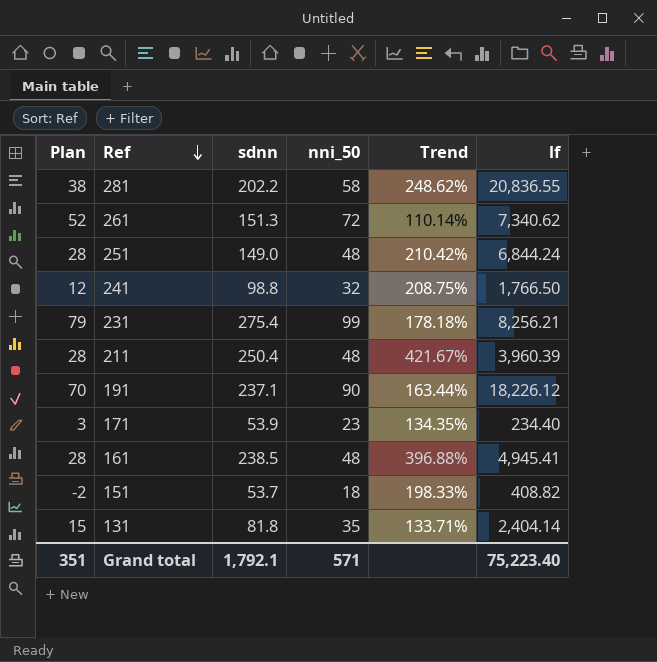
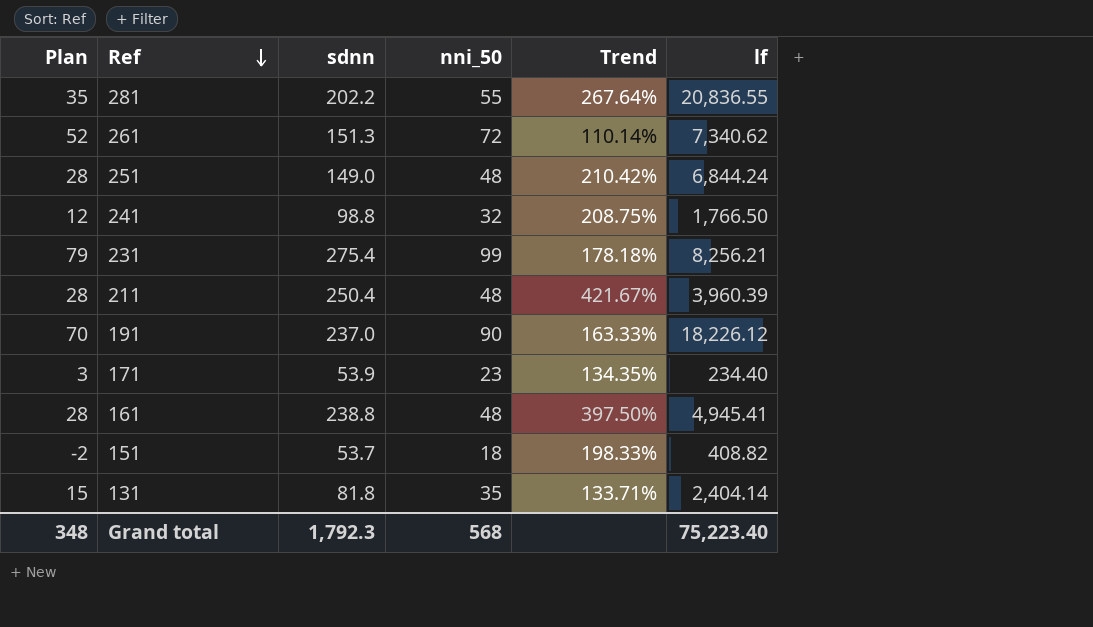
281 | Plan: 38 -> 35
281 | nni_50: 58 -> 55
281 | Trend: 248.62% -> 267.64%
191 | sdnn: 237.1 -> 237.0
191 | Trend: 163.44% -> 163.33%
161 | sdnn: 238.5 -> 238.8
161 | Trend: 396.88% -> 397.50%
Grand total | Plan: 351 -> 348
Grand total | sdnn: 1,792.1 -> 1,792.3
Grand total | nni_50: 571 -> 568

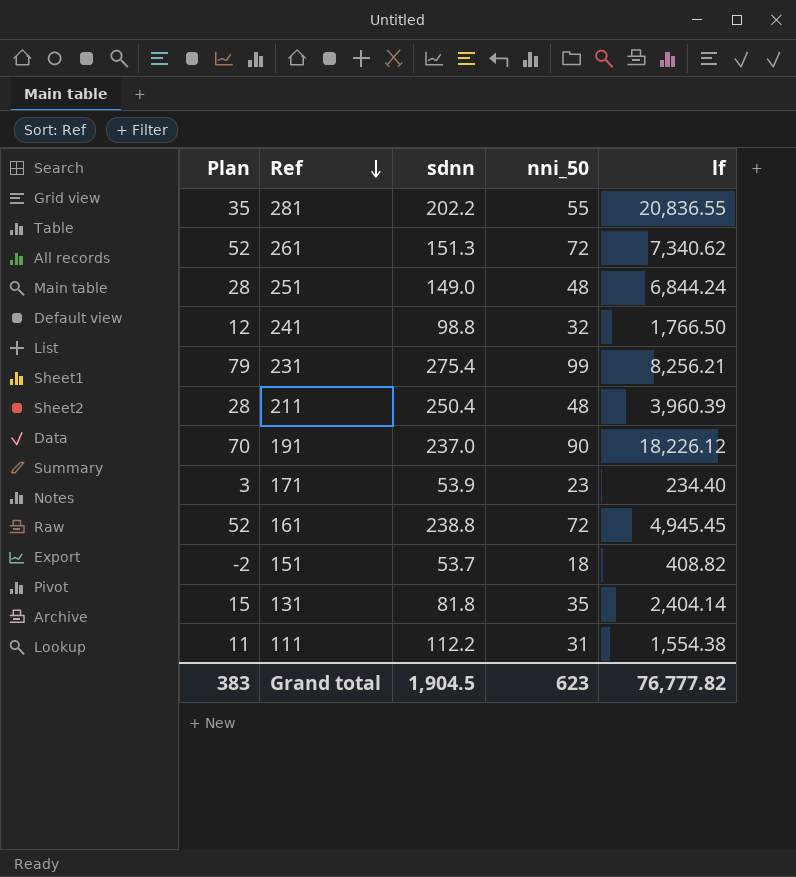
column Trend | formula: ([sdnn] - [nni_50]) / [nni_50] -> none
161 | Plan: 28 -> 52
161 | nni_50: 48 -> 72
161 | lf: 4,945.41 -> 4,945.45
row 111: none -> 11 | 112.2 | 31 | 1,554.38
Grand total | Plan: 348 -> 383
Grand total | sdnn: 1,792.3 -> 1,904.5
Grand total | nni_50: 568 -> 623
Grand total | lf: 75,223.40 -> 76,777.82

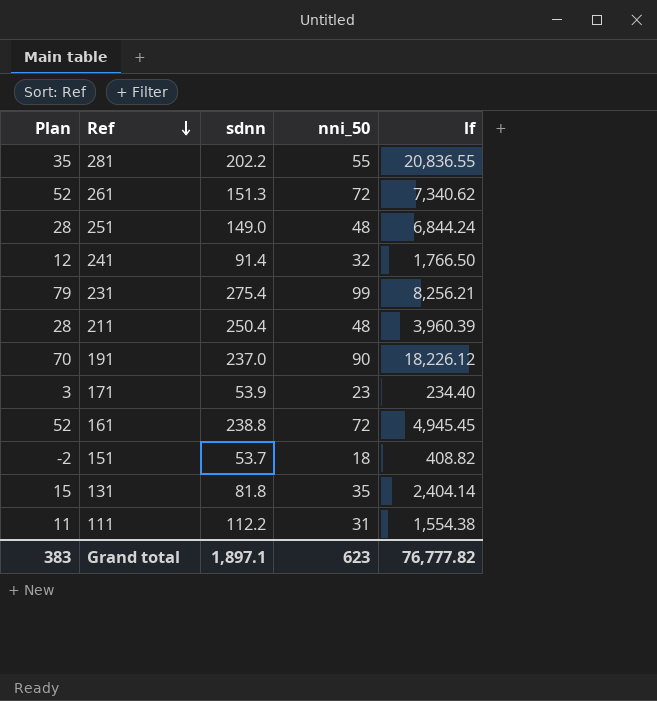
241 | sdnn: 98.8 -> 91.4
Grand total | sdnn: 1,904.5 -> 1,897.1

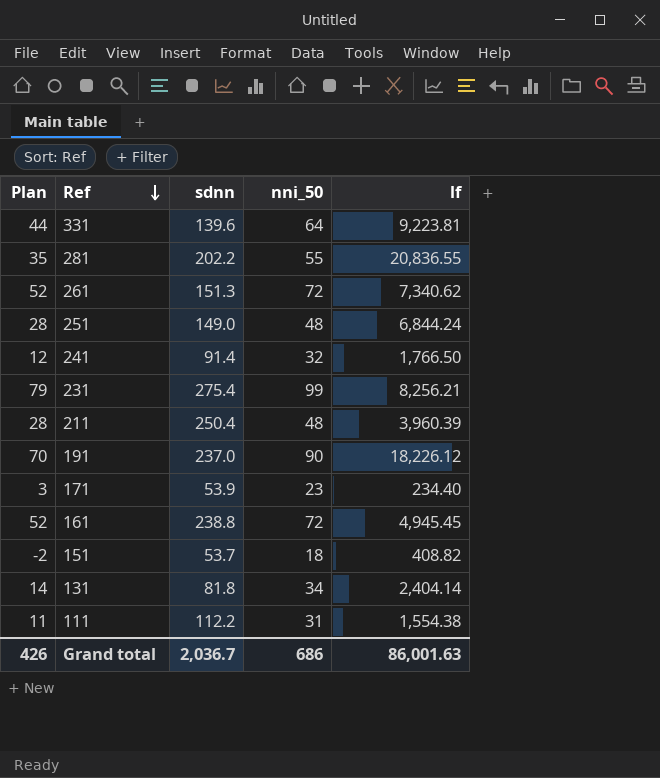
row 331: none -> 44 | 139.6 | 64 | 9,223.81
131 | Plan: 15 -> 14
131 | nni_50: 35 -> 34
Grand total | Plan: 383 -> 426
Grand total | sdnn: 1,897.1 -> 2,036.7
Grand total | nni_50: 623 -> 686
Grand total | lf: 76,777.82 -> 86,001.63

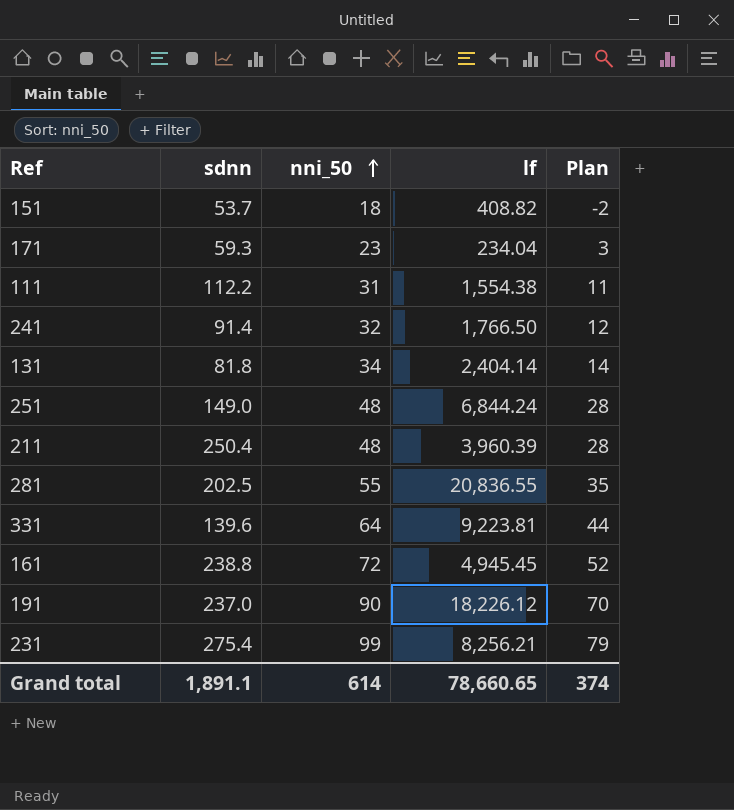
row order: Ref descending -> nni_50 ascending
column Plan | position: 1 -> 5
row 261: 52 | 151.3 | 72 | 7,340.62 -> none
171 | sdnn: 53.9 -> 59.3
171 | lf: 234.40 -> 234.04
281 | sdnn: 202.2 -> 202.5
Grand total | sdnn: 2,036.7 -> 1,891.1
Grand total | nni_50: 686 -> 614
Grand total | lf: 86,001.63 -> 78,660.65
Grand total | Plan: 426 -> 374

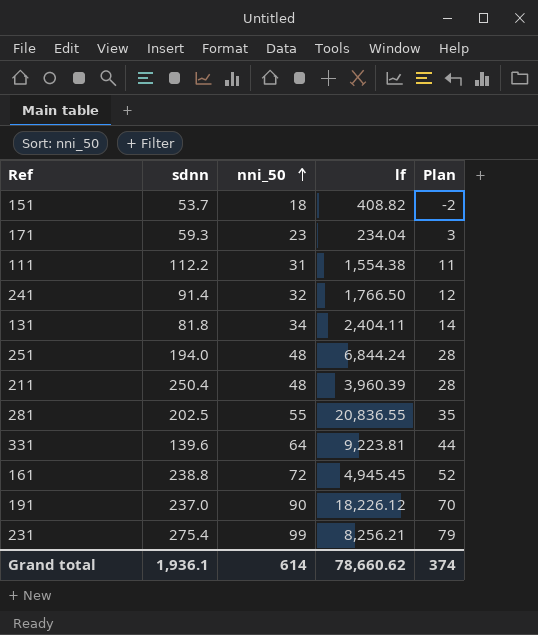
131 | lf: 2,404.14 -> 2,404.11
251 | sdnn: 149.0 -> 194.0
Grand total | sdnn: 1,891.1 -> 1,936.1
Grand total | lf: 78,660.65 -> 78,660.62

